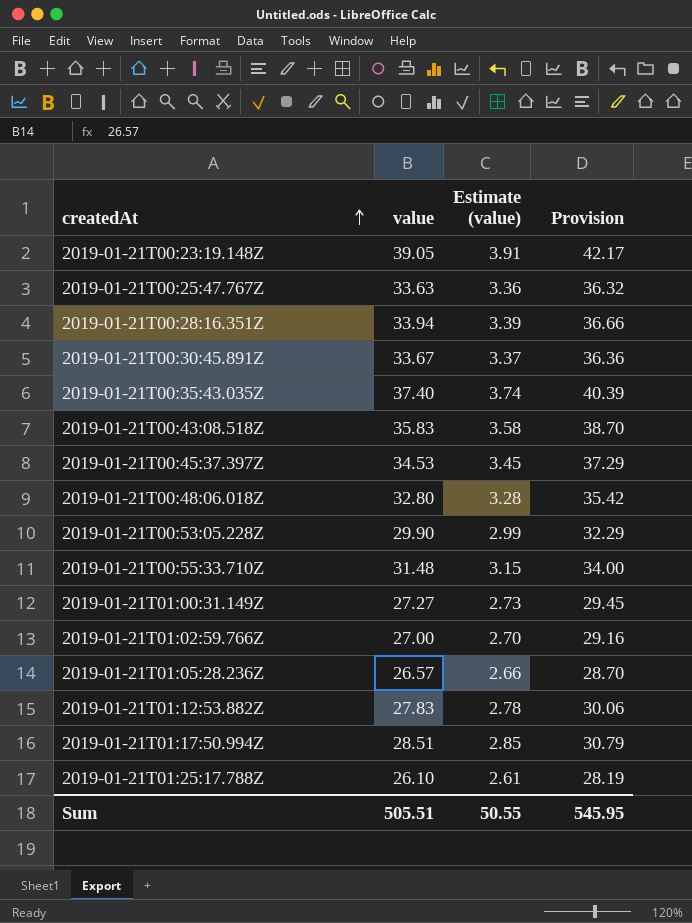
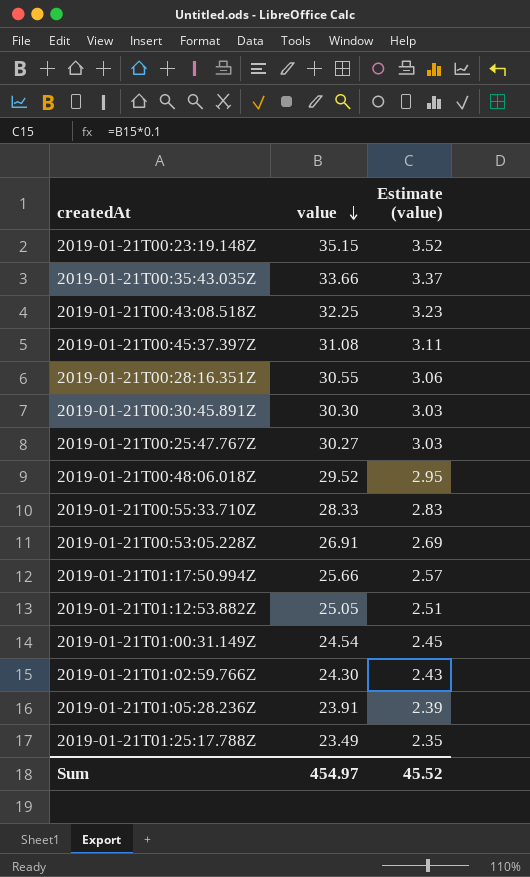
row order: createdAt ascending -> value descending
column Provision | formula: [value] * 1.08 -> none
2019-01-21T00:23:19.148Z | value: 39.05 -> 35.15
2019-01-21T00:23:19.148Z | Estimate (value): 3.91 -> 3.52
2019-01-21T00:35:43.035Z | value: 37.40 -> 33.66
2019-01-21T00:35:43.035Z | Estimate (value): 3.74 -> 3.37
2019-01-21T00:43:08.518Z | value: 35.83 -> 32.25
2019-01-21T00:43:08.518Z | Estimate (value): 3.58 -> 3.23
2019-01-21T00:45:37.397Z | value: 34.53 -> 31.08
2019-01-21T00:45:37.397Z | Estimate (value): 3.45 -> 3.11
2019-01-21T00:28:16.351Z | value: 33.94 -> 30.55
2019-01-21T00:28:16.351Z | Estimate (value): 3.39 -> 3.06
2019-01-21T00:30:45.891Z | value: 33.67 -> 30.30
2019-01-21T00:30:45.891Z | Estimate (value): 3.37 -> 3.03
2019-01-21T00:25:47.767Z | value: 33.63 -> 30.27
2019-01-21T00:25:47.767Z | Estimate (value): 3.36 -> 3.03
2019-01-21T00:48:06.018Z | value: 32.80 -> 29.52
2019-01-21T00:48:06.018Z | Estimate (value): 3.28 -> 2.95
2019-01-21T00:55:33.710Z | value: 31.48 -> 28.33
2019-01-21T00:55:33.710Z | Estimate (value): 3.15 -> 2.83
2019-01-21T00:53:05.228Z | value: 29.90 -> 26.91
2019-01-21T00:53:05.228Z | Estimate (value): 2.99 -> 2.69
2019-01-21T01:17:50.994Z | value: 28.51 -> 25.66
2019-01-21T01:17:50.994Z | Estimate (value): 2.85 -> 2.57
2019-01-21T01:12:53.882Z | value: 27.83 -> 25.05
2019-01-21T01:12:53.882Z | Estimate (value): 2.78 -> 2.51
2019-01-21T01:00:31.149Z | value: 27.27 -> 24.54
2019-01-21T01:00:31.149Z | Estimate (value): 2.73 -> 2.45
2019-01-21T01:02:59.766Z | value: 27.00 -> 24.30
2019-01-21T01:02:59.766Z | Estimate (value): 2.70 -> 2.43
2019-01-21T01:05:28.236Z | value: 26.57 -> 23.91
2019-01-21T01:05:28.236Z | Estimate (value): 2.66 -> 2.39
2019-01-21T01:25:17.788Z | value: 26.10 -> 23.49
2019-01-21T01:25:17.788Z | Estimate (value): 2.61 -> 2.35
Sum | value: 505.51 -> 454.97
Sum | Estimate (value): 50.55 -> 45.52

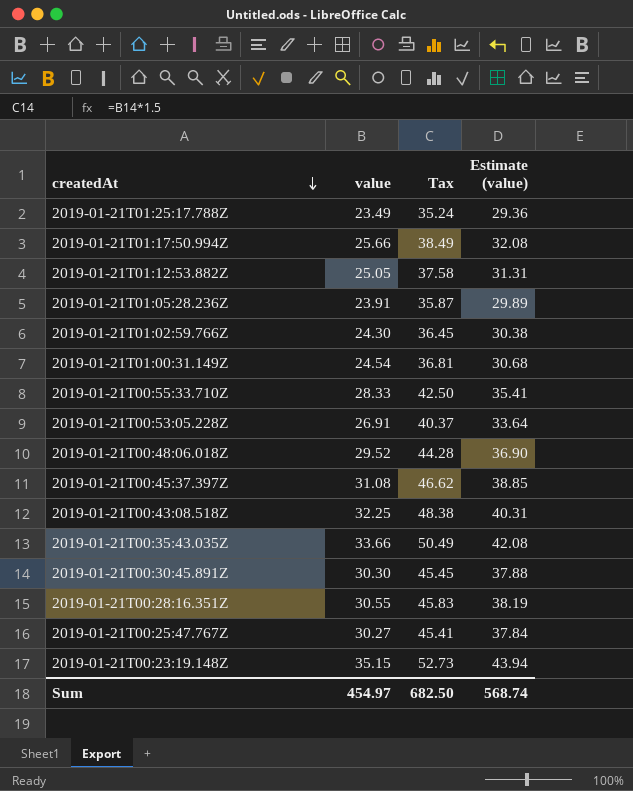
row order: value descending -> createdAt descending
column Tax | formula: none -> [value] * 1.5
column Estimate (value) | formula: [value] * 0.1 -> [value] * 1.25
Sum | Estimate (value): 45.52 -> 568.74

